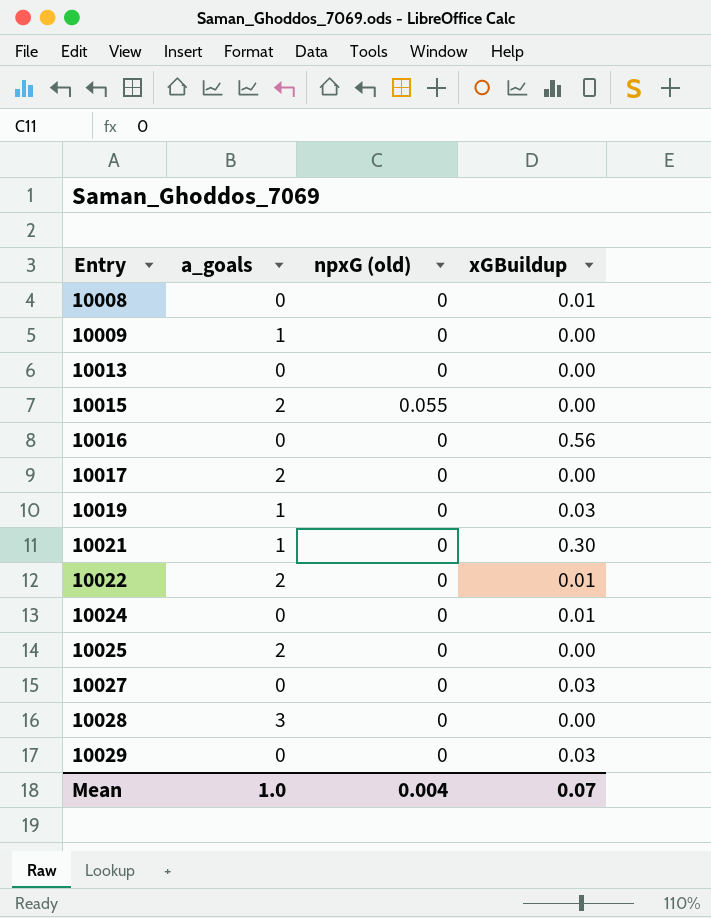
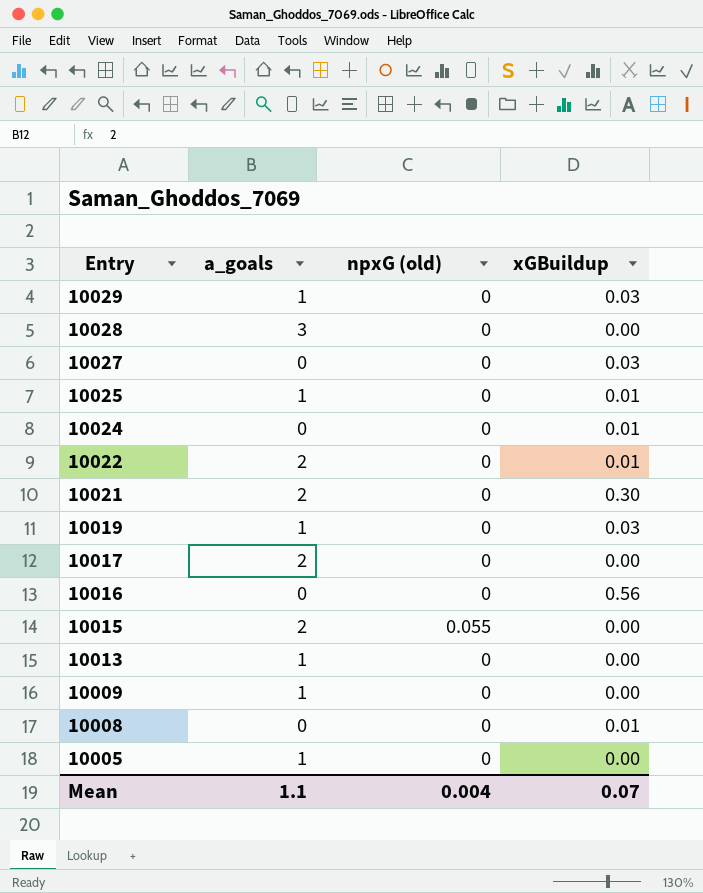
row order: Entry ascending -> Entry descending
10029 | a_goals: 0 -> 1
10025 | a_goals: 2 -> 1
10025 | xGBuildup: 0.00 -> 0.01
10021 | a_goals: 1 -> 2
10013 | a_goals: 0 -> 1
row 10005: none -> 1 | 0 | 0.00
Mean | a_goals: 1.0 -> 1.1

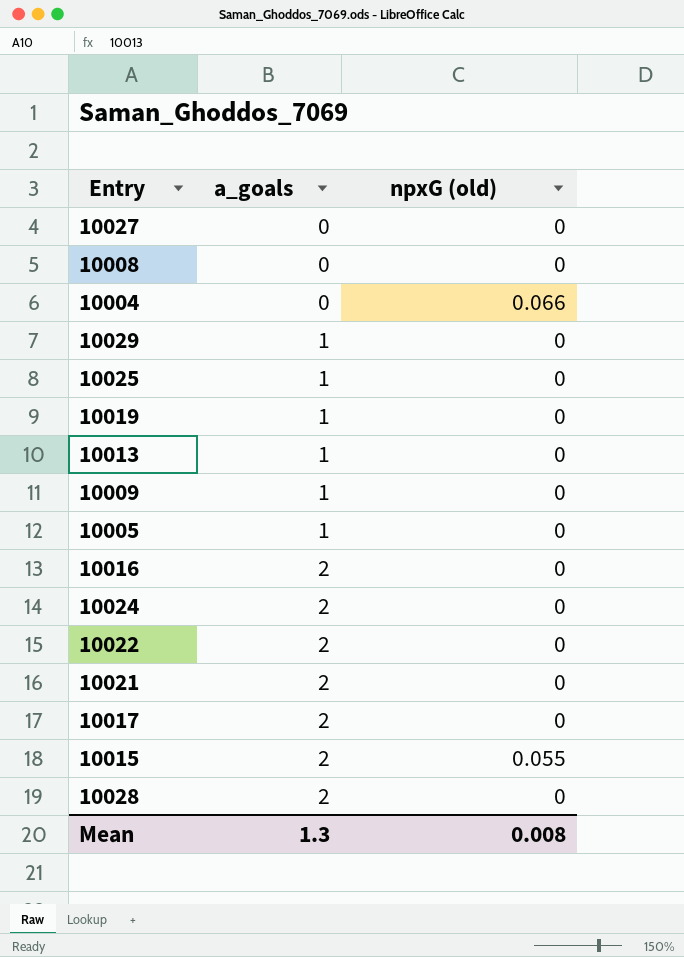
row order: Entry descending -> a_goals ascending
column xGBuildup | position: 4 -> none
row 10004: none -> 0 | 0.066
10016 | a_goals: 0 -> 2
10024 | a_goals: 0 -> 2
10028 | a_goals: 3 -> 2
Mean | a_goals: 1.1 -> 1.3
Mean | npxG (old): 0.004 -> 0.008

